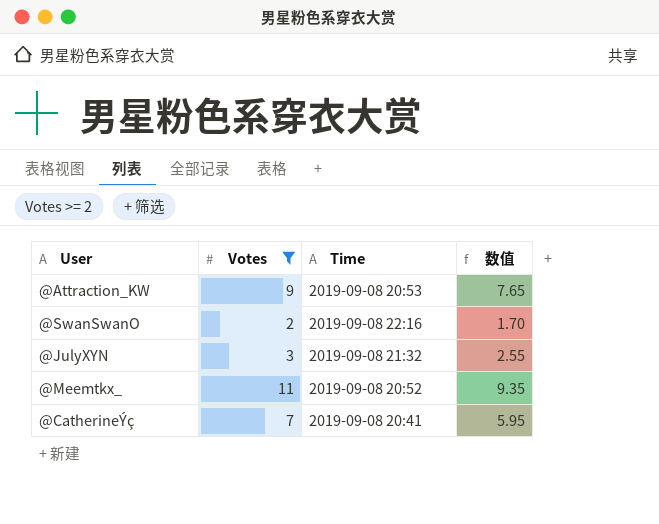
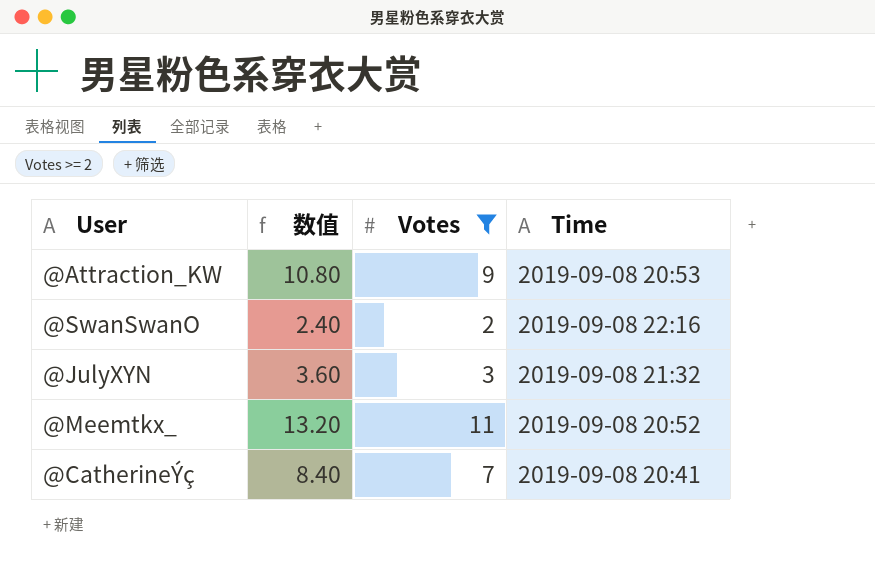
column 数值 | formula: [Votes] * 0.85 -> [Votes] * 1.2
column 数值 | position: 4 -> 2

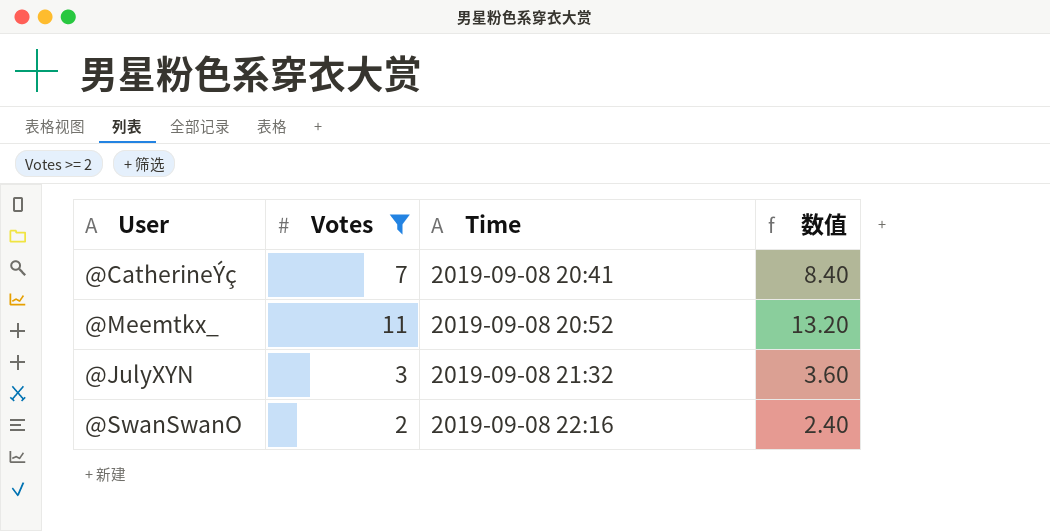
row order: none -> Time ascending
column 数值 | position: 2 -> 4
row @Attraction_KW: 10.80 | 9 | 2019-09-08 20:53 -> none

